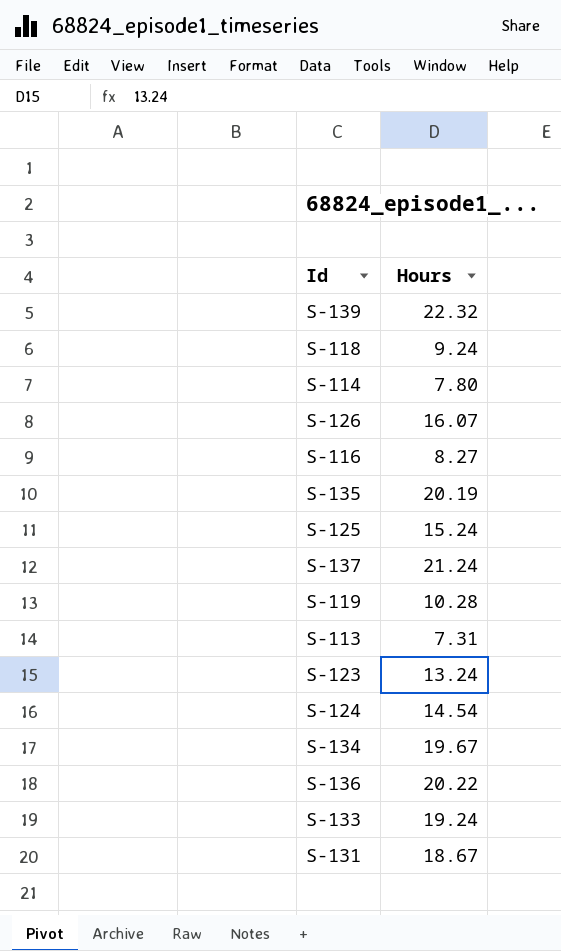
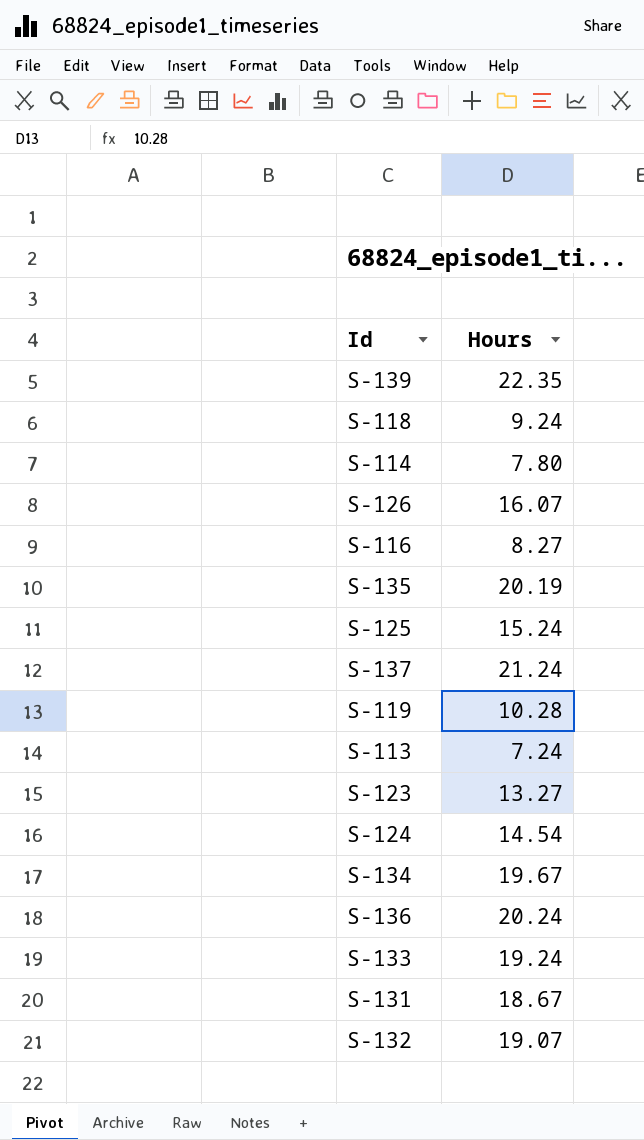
S-139 | Hours: 22.32 -> 22.35
S-113 | Hours: 7.31 -> 7.24
S-123 | Hours: 13.24 -> 13.27
S-136 | Hours: 20.22 -> 20.24
row S-132: none -> 19.07

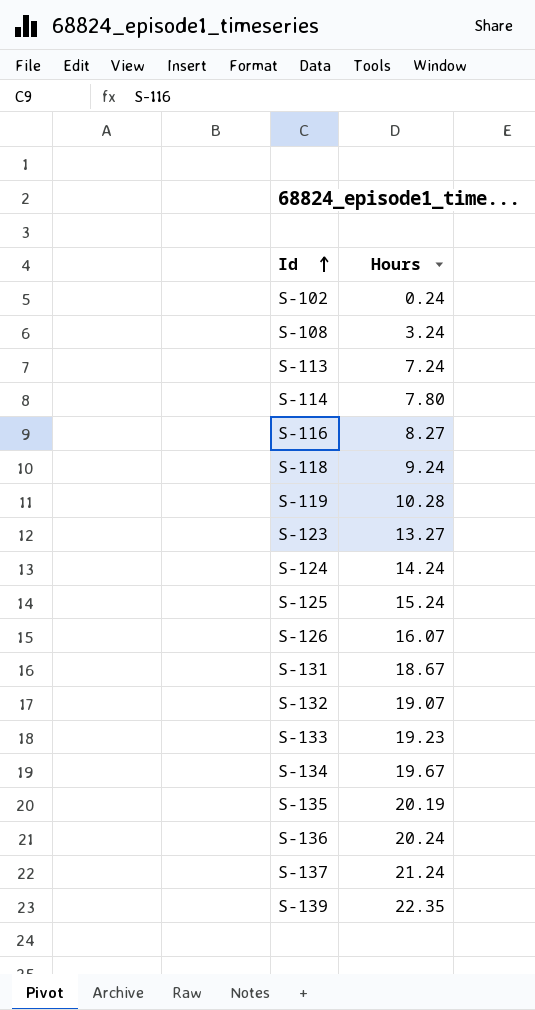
row order: none -> Id ascending
row S-102: none -> 0.24
row S-108: none -> 3.24
S-124 | Hours: 14.54 -> 14.24
S-133 | Hours: 19.24 -> 19.23

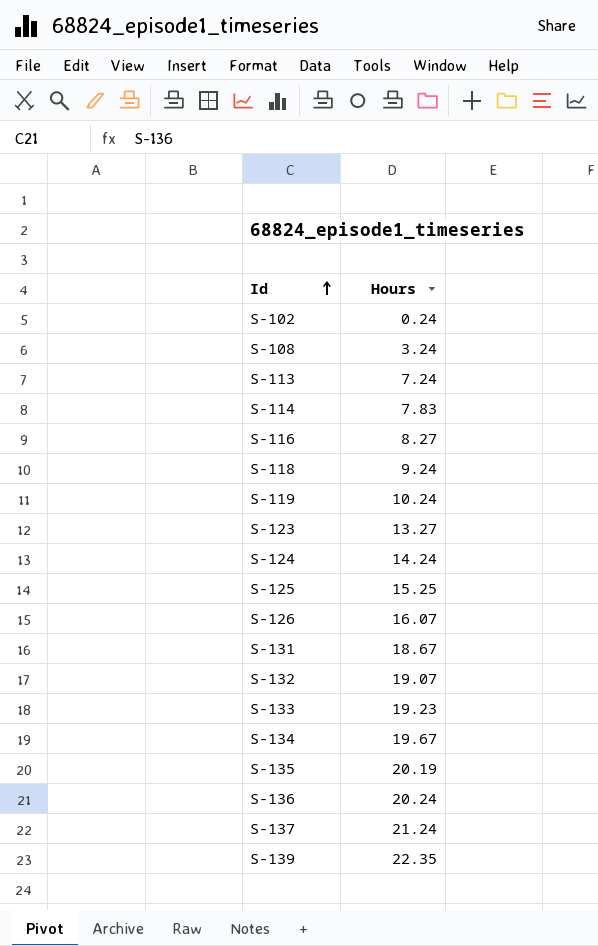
S-114 | Hours: 7.80 -> 7.83
S-119 | Hours: 10.28 -> 10.24
S-125 | Hours: 15.24 -> 15.25

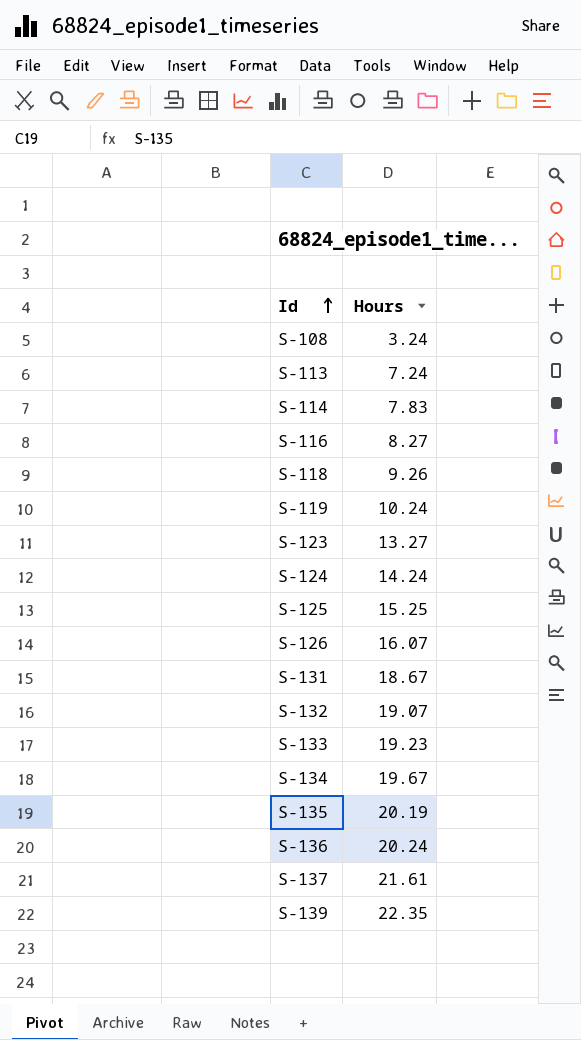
row S-102: 0.24 -> none
S-118 | Hours: 9.24 -> 9.26
S-137 | Hours: 21.24 -> 21.61

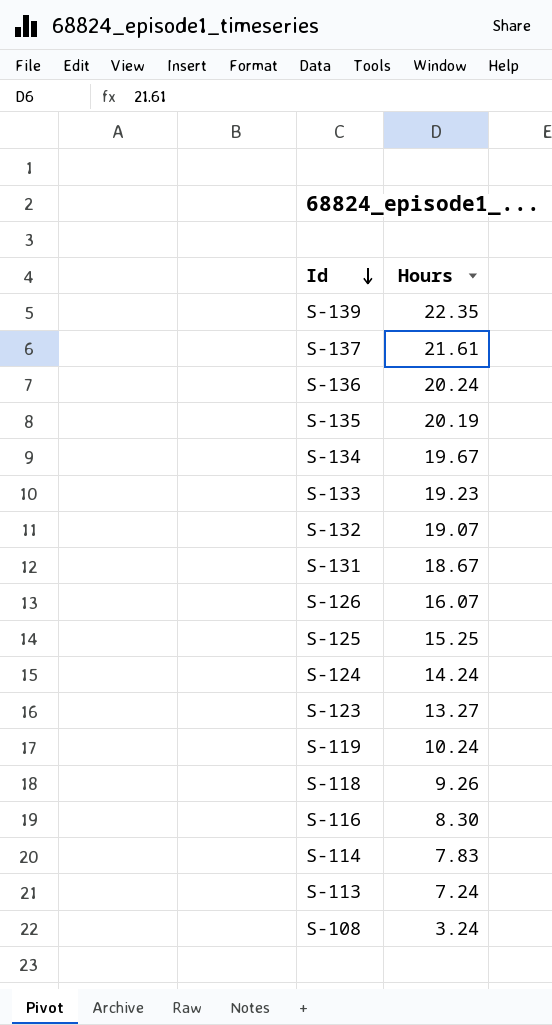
row order: Id ascending -> Id descending
S-116 | Hours: 8.27 -> 8.30

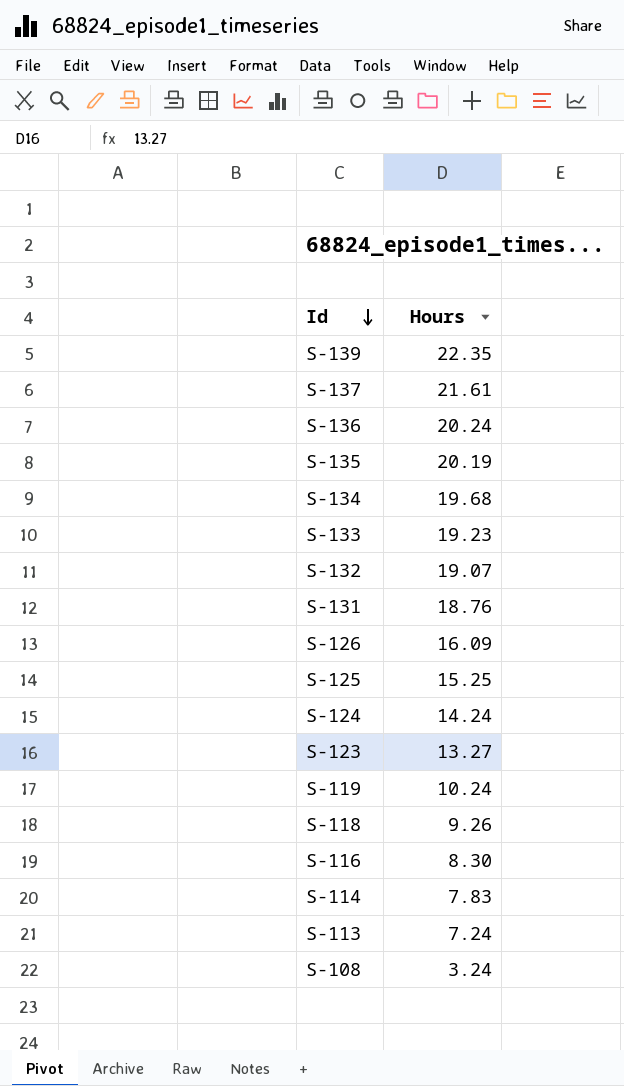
S-134 | Hours: 19.67 -> 19.68
S-131 | Hours: 18.67 -> 18.76
S-126 | Hours: 16.07 -> 16.09

